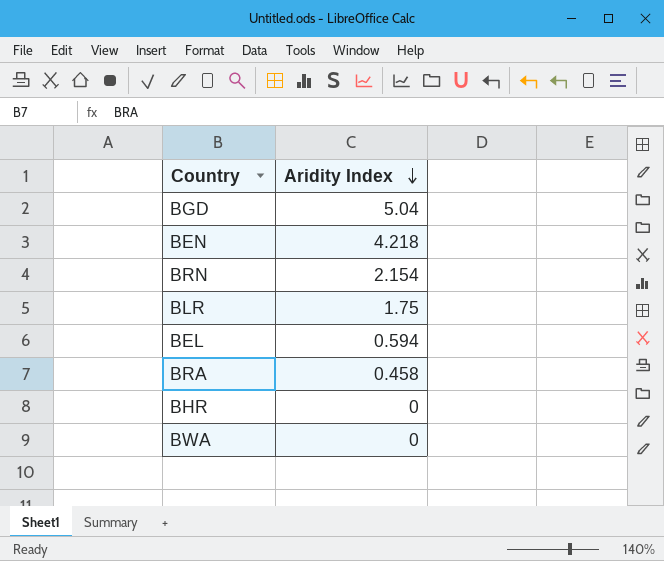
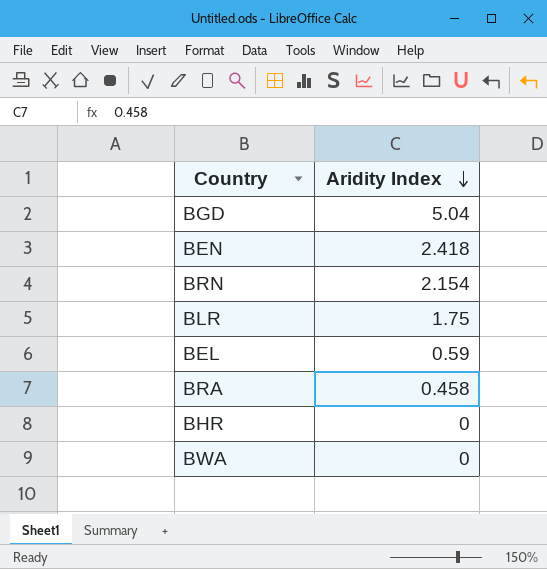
BEN | Aridity Index: 4.218 -> 2.418
BEL | Aridity Index: 0.594 -> 0.59

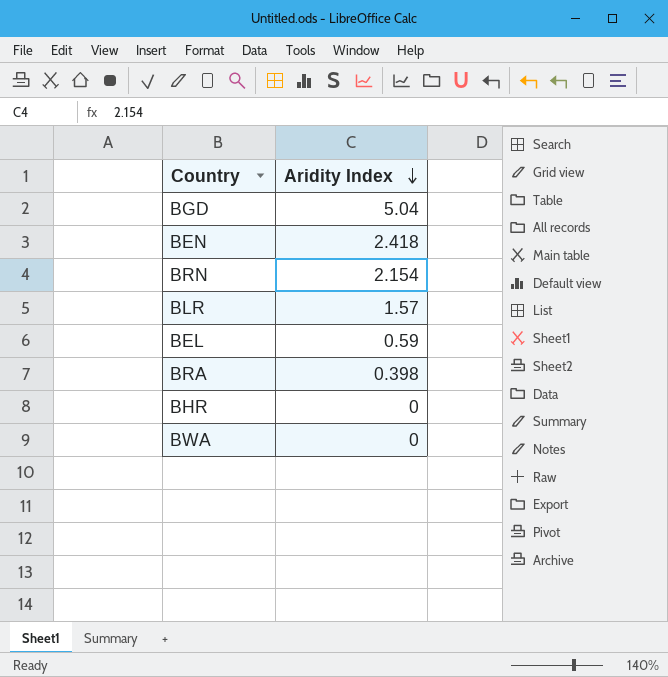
BLR | Aridity Index: 1.75 -> 1.57
BRA | Aridity Index: 0.458 -> 0.398

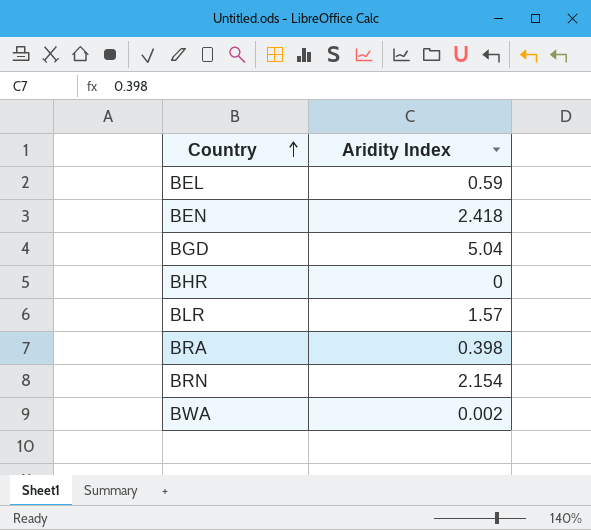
row order: Aridity Index descending -> Country ascending
BWA | Aridity Index: 0 -> 0.002

